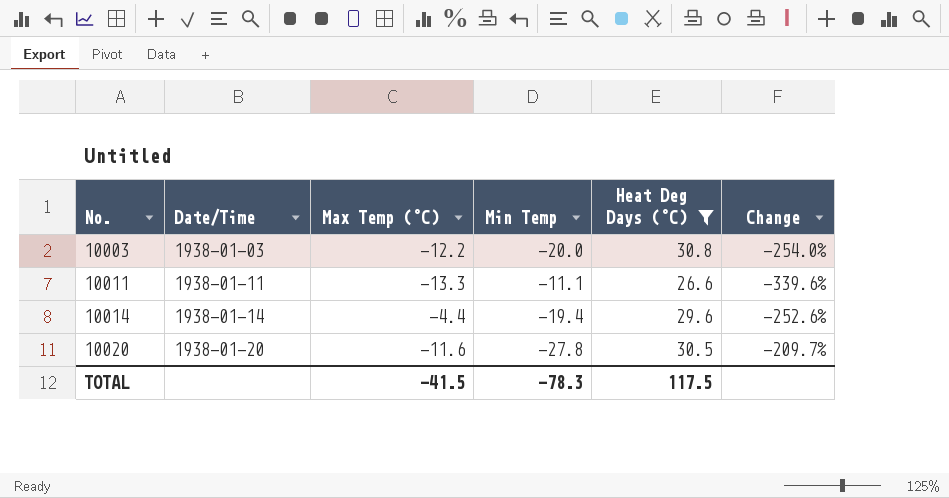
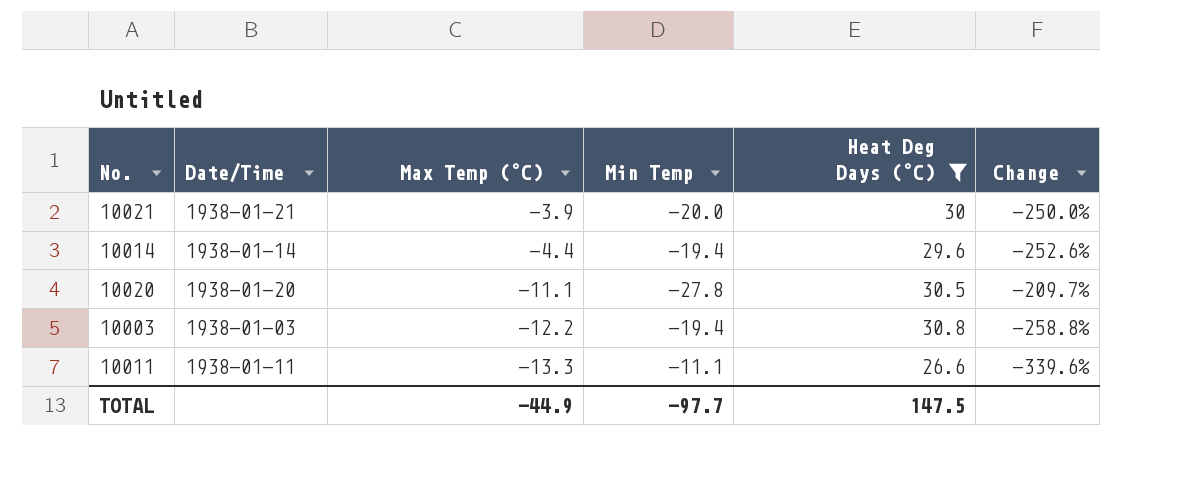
row order: No. ascending -> Max Temp (°C) descending
row 10021: none -> 1938-01-21 | -3.9 | -20.0 | 30 | -250.0%
10020 | Max Temp (°C): -11.6 -> -11.1
10003 | Min Temp: -20.0 -> -19.4
10003 | Change: -254.0% -> -258.8%
TOTAL | Max Temp (°C): -41.5 -> -44.9
TOTAL | Min Temp: -78.3 -> -97.7
TOTAL | Heat Deg Days (°C): 117.5 -> 147.5

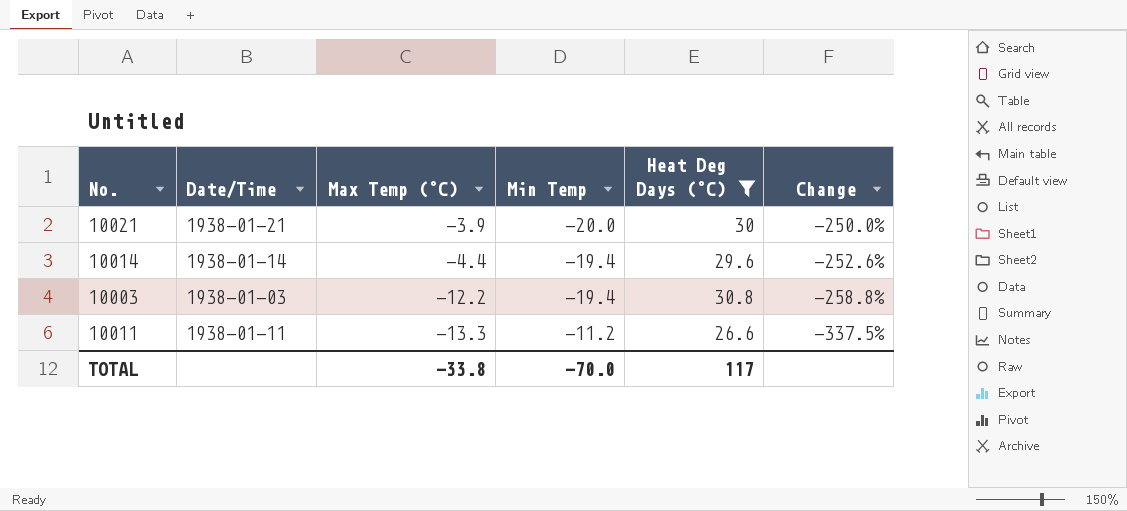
row 10020: 1938-01-20 | -11.1 | -27.8 | 30.5 | -209.7% -> none
10011 | Min Temp: -11.1 -> -11.2
10011 | Change: -339.6% -> -337.5%
TOTAL | Max Temp (°C): -44.9 -> -33.8
TOTAL | Min Temp: -97.7 -> -70.0
TOTAL | Heat Deg Days (°C): 147.5 -> 117

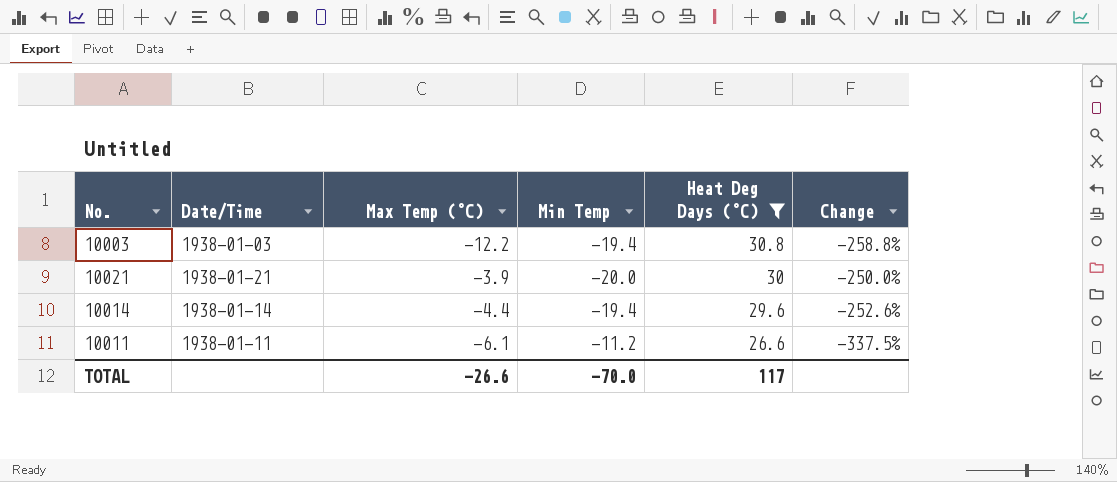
row order: Max Temp (°C) descending -> Heat Deg Days (°C) descending
10011 | Max Temp (°C): -13.3 -> -6.1
TOTAL | Max Temp (°C): -33.8 -> -26.6

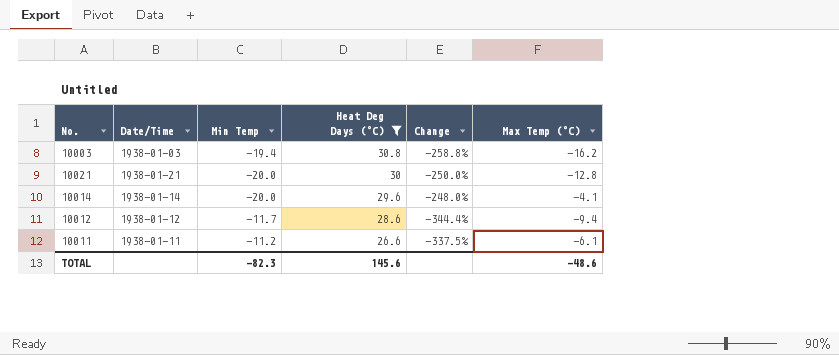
column Max Temp (°C) | position: 3 -> 6
10003 | Max Temp (°C): -12.2 -> -16.2
10021 | Max Temp (°C): -3.9 -> -12.8
10014 | Min Temp: -19.4 -> -20.0
10014 | Change: -252.6% -> -248.0%
10014 | Max Temp (°C): -4.4 -> -4.1
row 10012: none -> 1938-01-12 | -11.7 | 28.6 | -344.4% | -9.4
TOTAL | Min Temp: -70.0 -> -82.3
TOTAL | Heat Deg Days (°C): 117 -> 145.6
TOTAL | Max Temp (°C): -26.6 -> -48.6

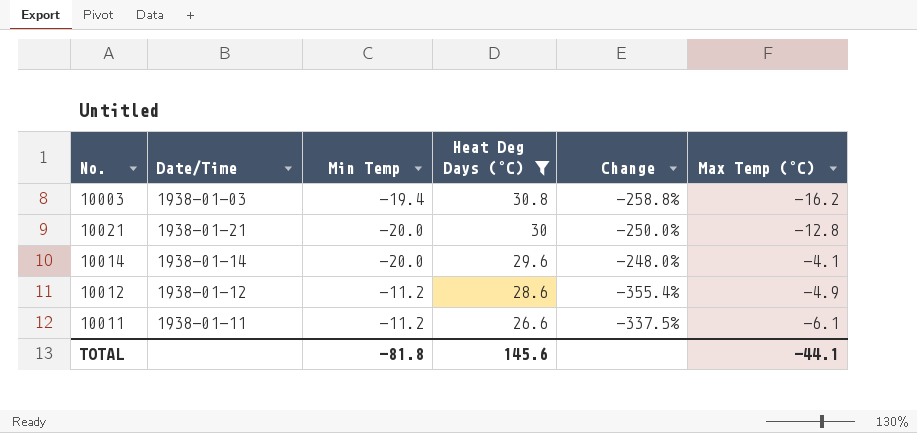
10012 | Min Temp: -11.7 -> -11.2
10012 | Change: -344.4% -> -355.4%
10012 | Max Temp (°C): -9.4 -> -4.9
TOTAL | Min Temp: -82.3 -> -81.8
TOTAL | Max Temp (°C): -48.6 -> -44.1

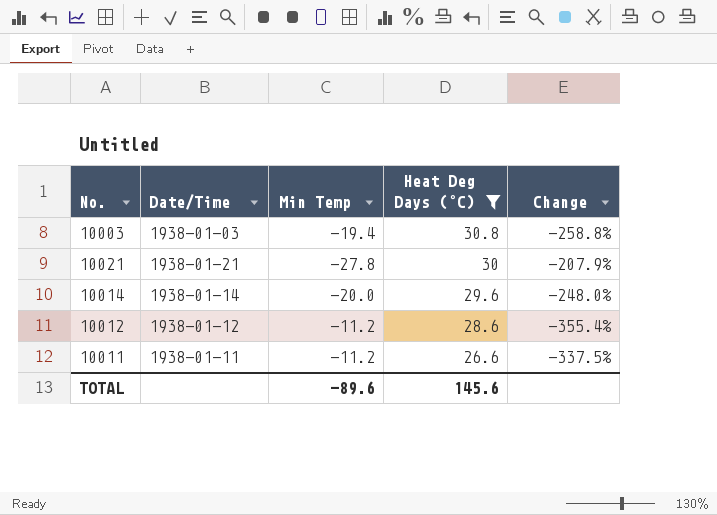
column Max Temp (°C) | position: 6 -> none
10021 | Min Temp: -20.0 -> -27.8
10021 | Change: -250.0% -> -207.9%
TOTAL | Min Temp: -81.8 -> -89.6

